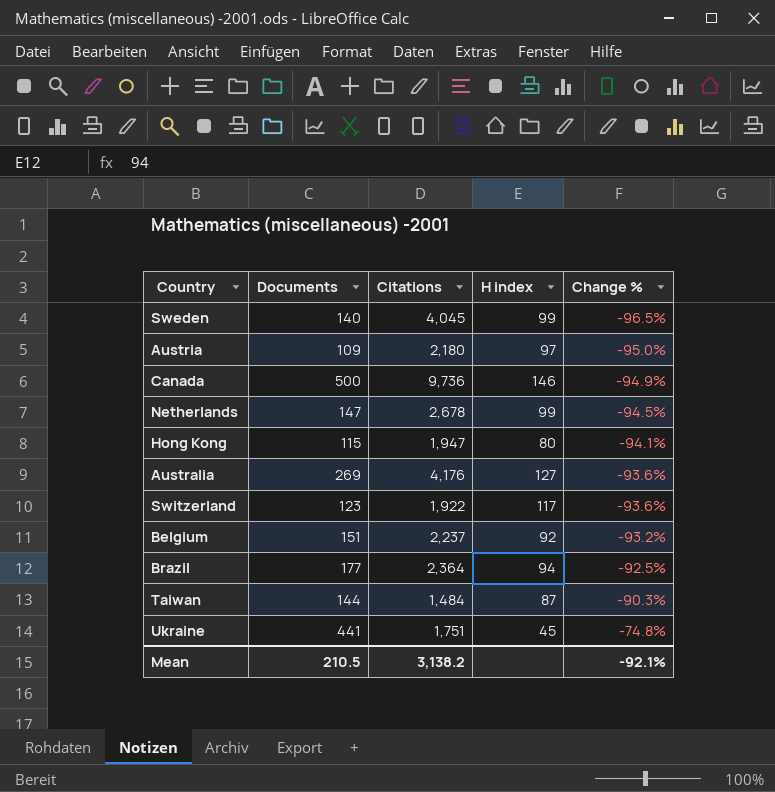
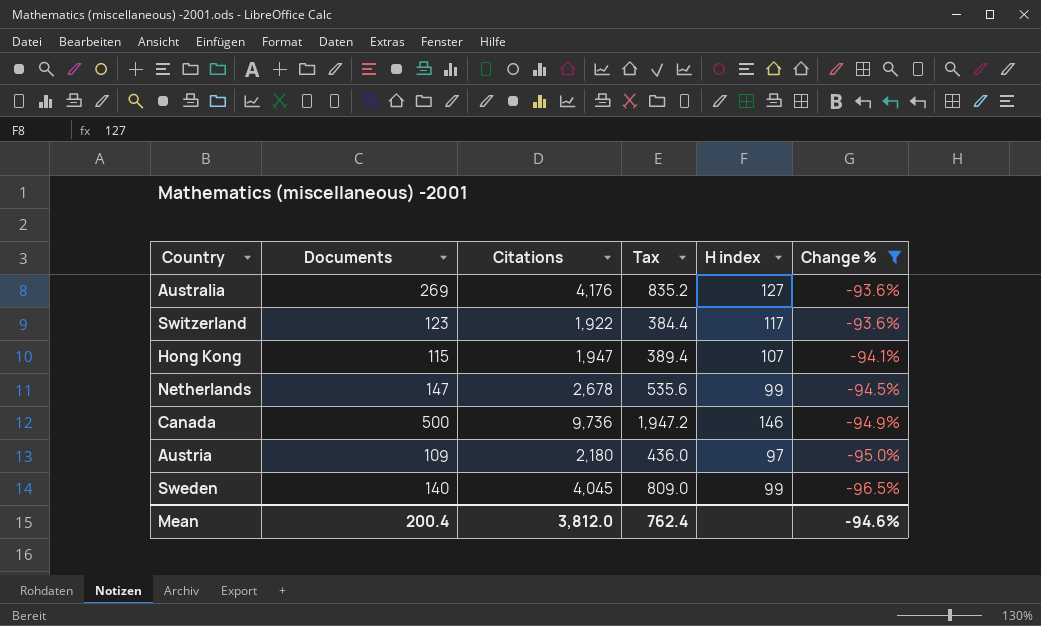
filter: none -> Change % <= -93.6%
row order: Change % ascending -> Change % descending
column Tax | formula: none -> [Citations] * 0.2
Hong Kong | H index: 80 -> 107
Mean | Documents: 210.5 -> 200.4
Mean | Citations: 3,138.2 -> 3,812.0
Mean | Change %: -92.1% -> -94.6%

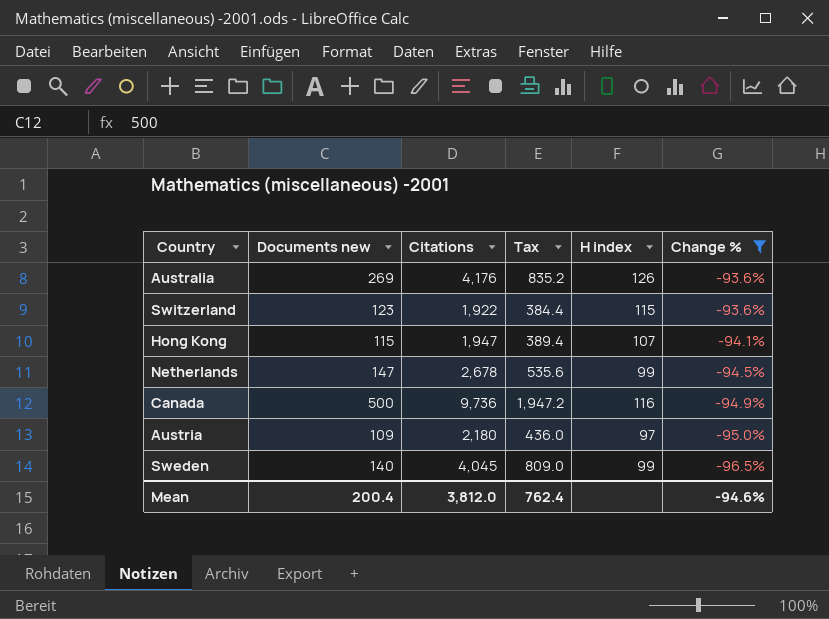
column name: Documents -> Documents new
Australia | H index: 127 -> 126
Switzerland | H index: 117 -> 115
Canada | H index: 146 -> 116

